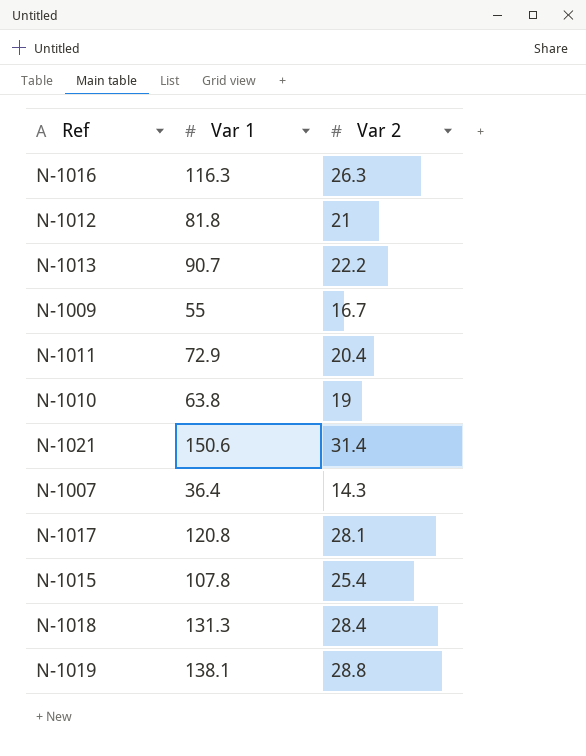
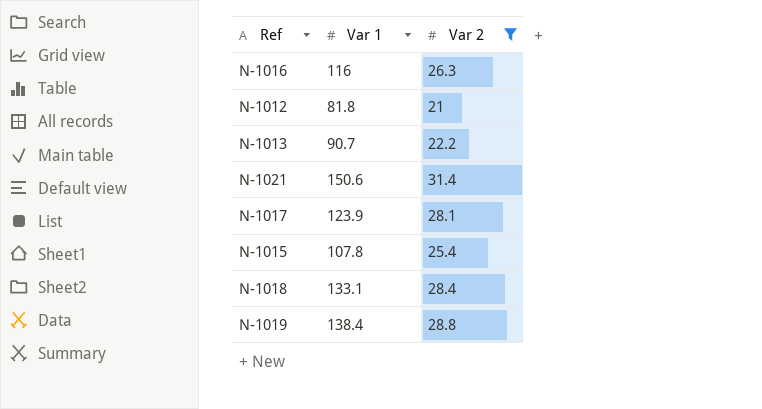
filter: none -> Var 2 >= 21
N-1016 | Var 1: 116.3 -> 116
N-1017 | Var 1: 120.8 -> 123.9
N-1018 | Var 1: 131.3 -> 133.1
N-1019 | Var 1: 138.1 -> 138.4

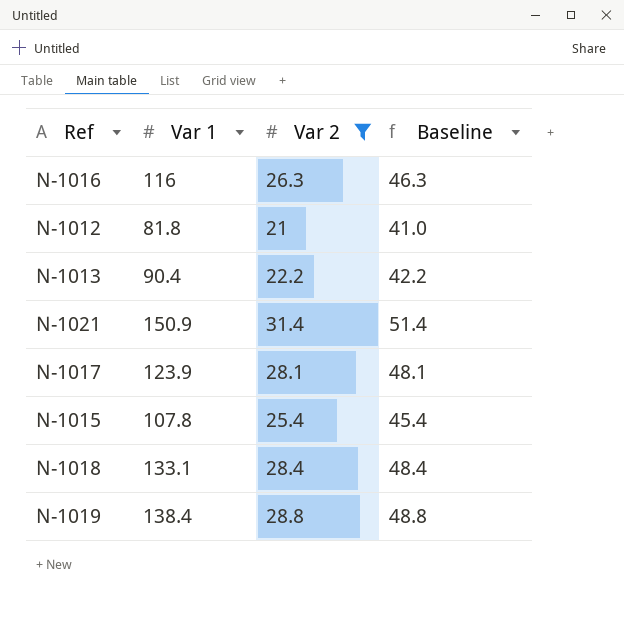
column Baseline | formula: none -> [Var 2] + 20
N-1013 | Var 1: 90.7 -> 90.4
N-1021 | Var 1: 150.6 -> 150.9

